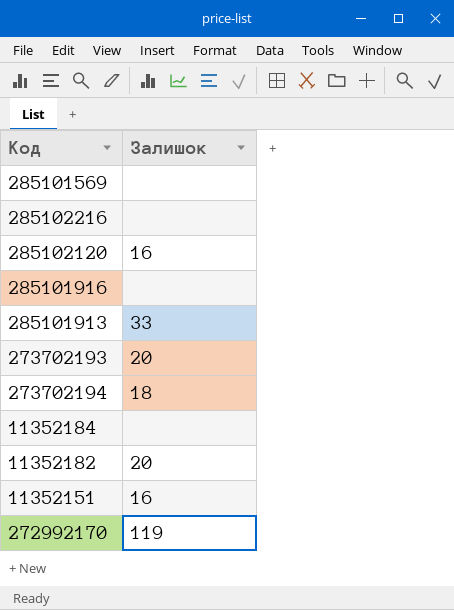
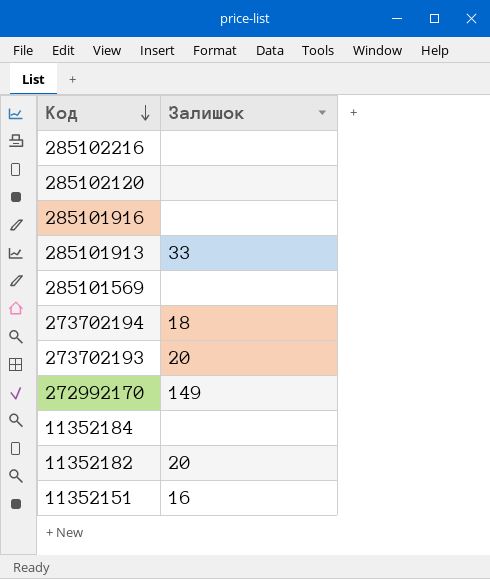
row order: none -> Код descending
285102120 | Залишок: 16 -> none
272992170 | Залишок: 119 -> 149

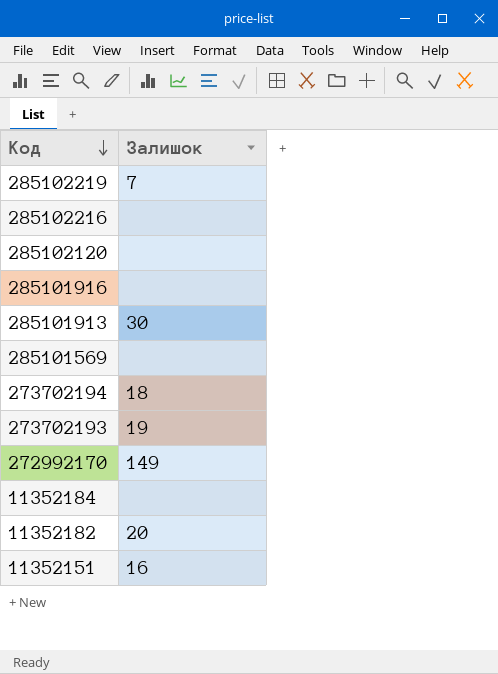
row 285102219: none -> 7
285101913 | Залишок: 33 -> 30
273702193 | Залишок: 20 -> 19

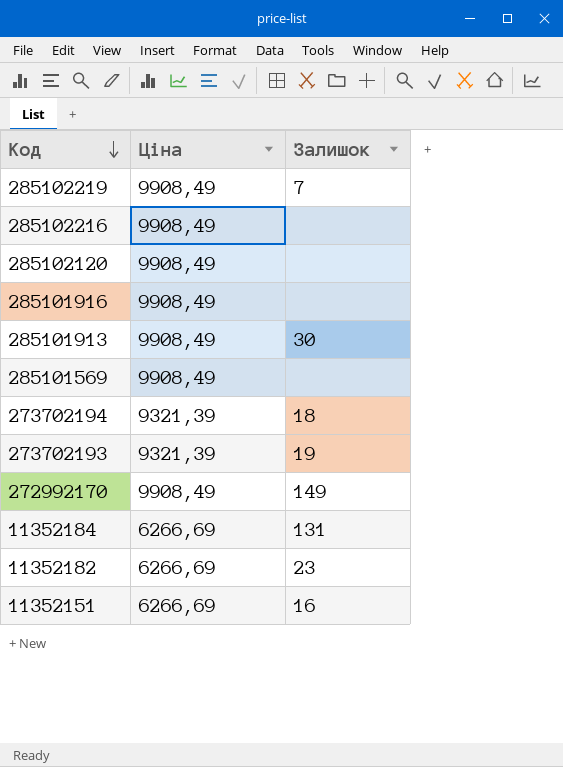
column Ціна | position: none -> 2
11352184 | Залишок: none -> 131
11352182 | Залишок: 20 -> 23

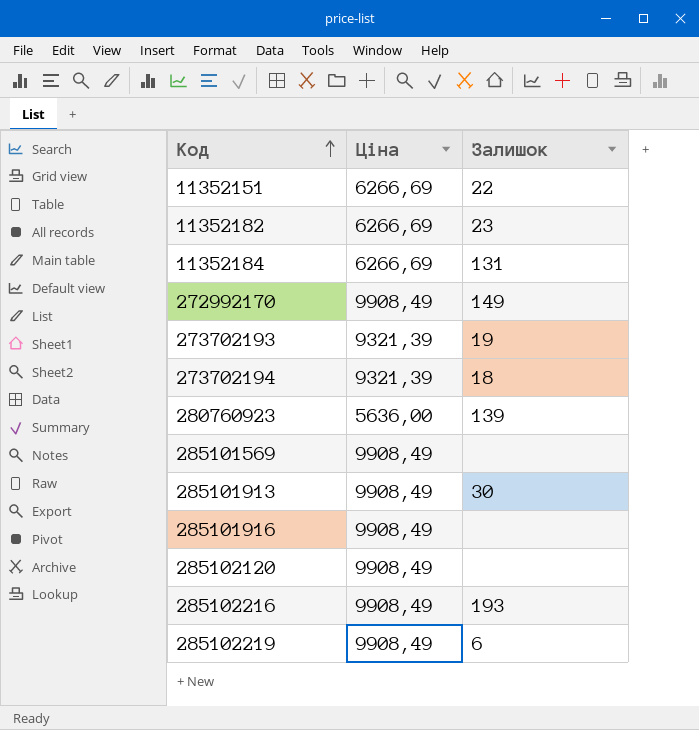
row order: Код descending -> Код ascending
11352151 | Залишок: 16 -> 22
row 280760923: none -> 5636,00 | 139
285102216 | Залишок: none -> 193
285102219 | Залишок: 7 -> 6

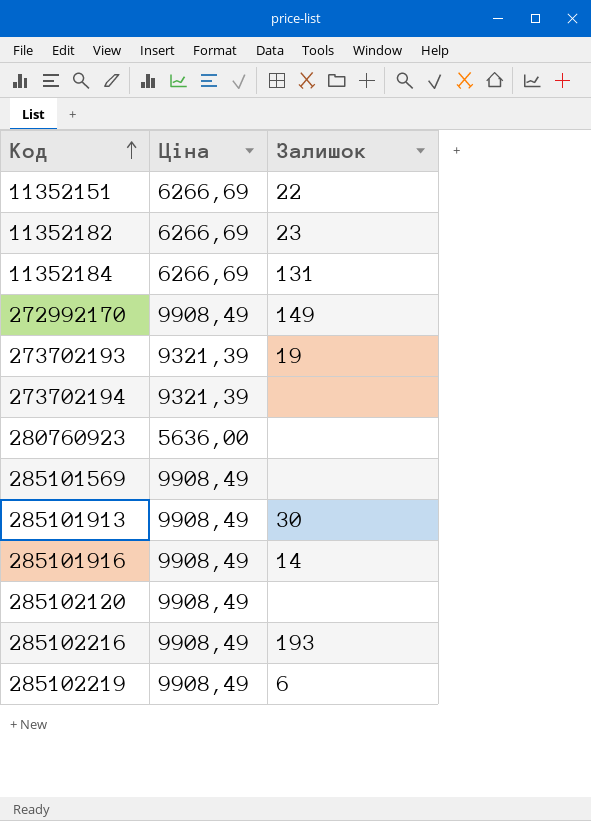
273702194 | Залишок: 18 -> none
280760923 | Залишок: 139 -> none
285101916 | Залишок: none -> 14

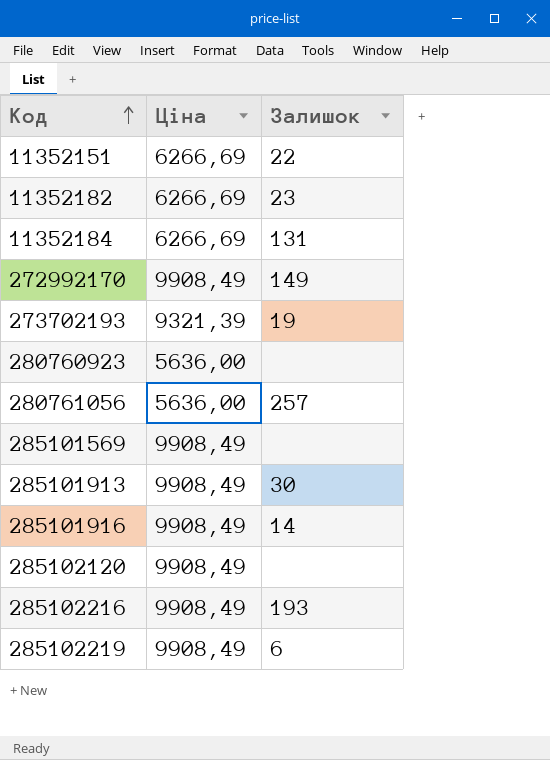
row 273702194: 9321,39 | none -> none
row 280761056: none -> 5636,00 | 257

